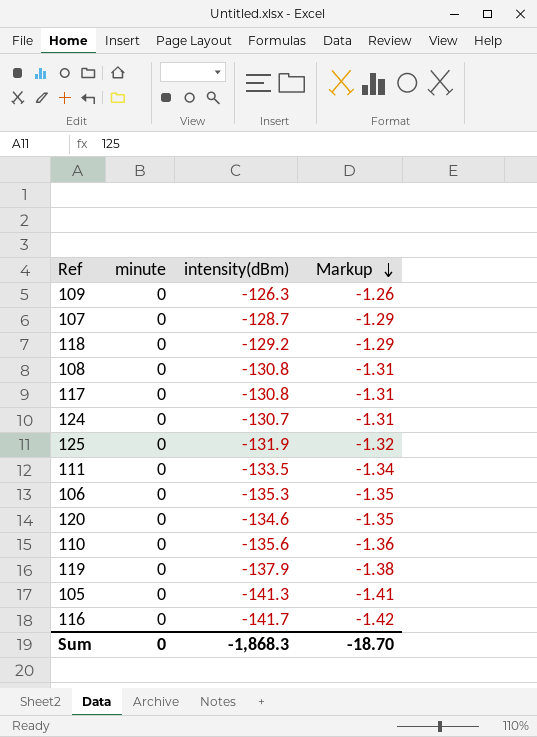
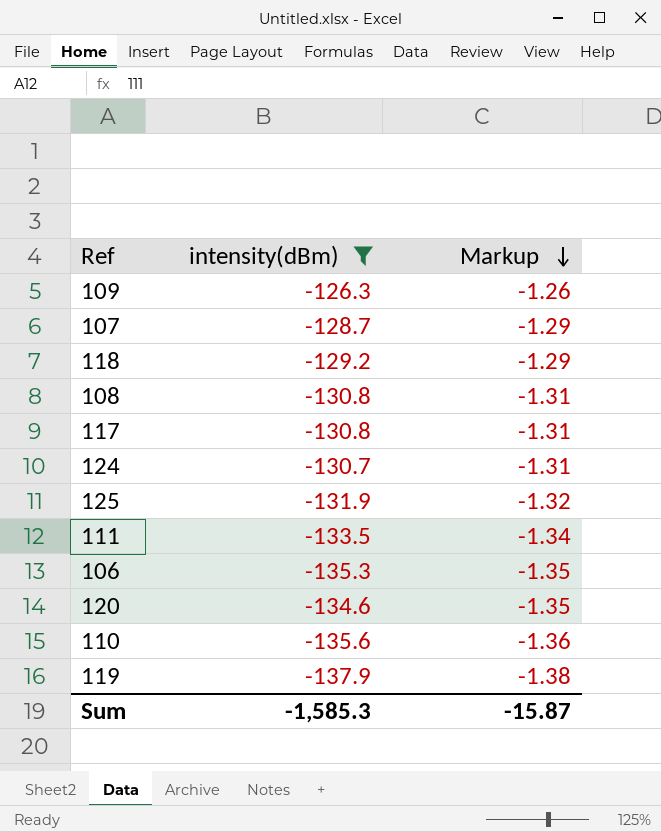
filter: none -> intensity(dBm) >= -137.9
column minute | position: 2 -> none
Sum | intensity(dBm): -1,868.3 -> -1,585.3
Sum | Markup: -18.70 -> -15.87

